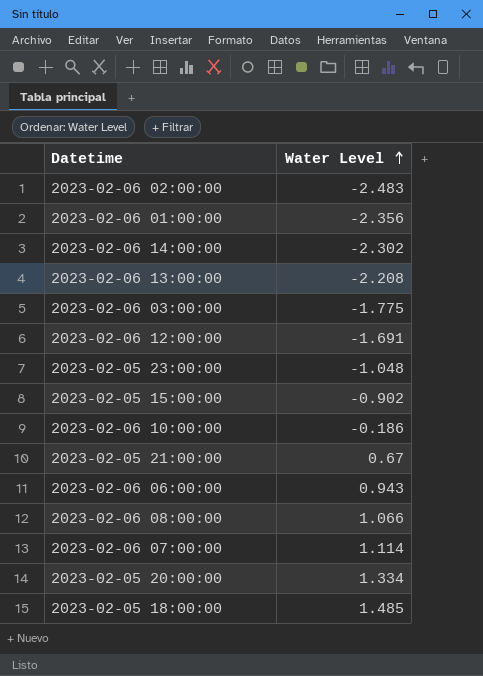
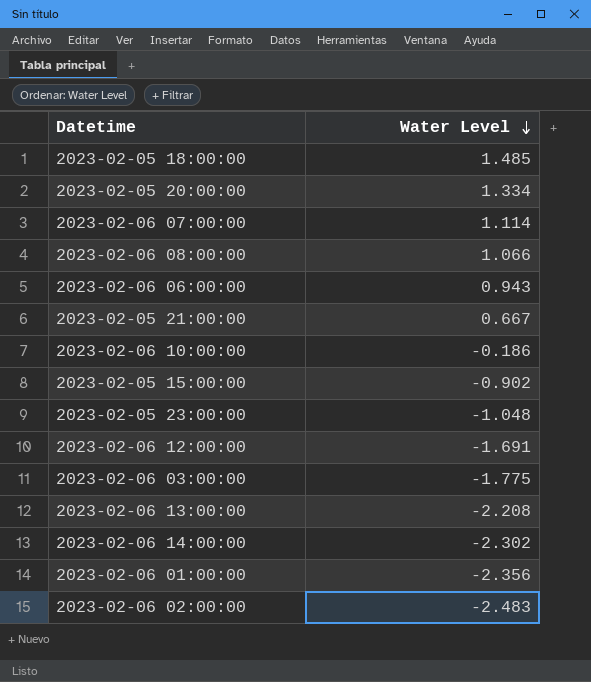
row order: Water Level ascending -> Water Level descending
2023-02-05 21:00:00 | Water Level: 0.67 -> 0.667

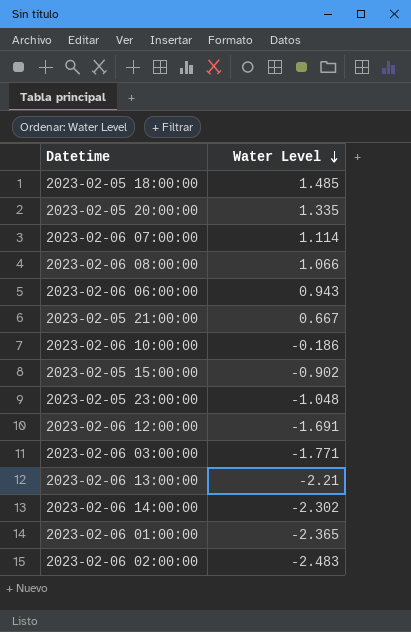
2023-02-05 20:00:00 | Water Level: 1.334 -> 1.335
2023-02-06 03:00:00 | Water Level: -1.775 -> -1.771
2023-02-06 13:00:00 | Water Level: -2.208 -> -2.21
2023-02-06 01:00:00 | Water Level: -2.356 -> -2.365

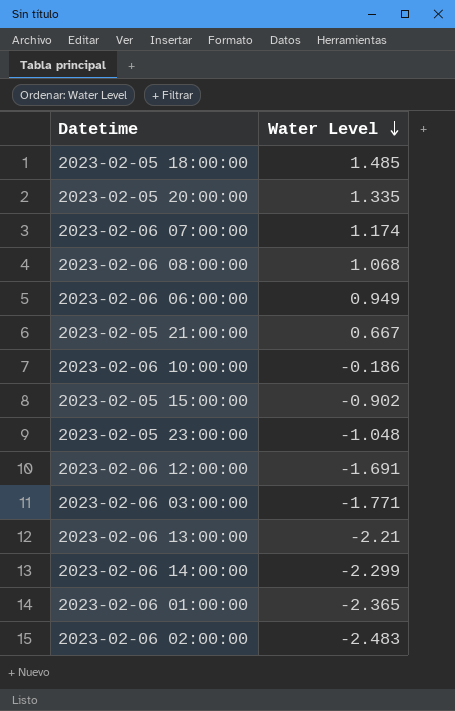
2023-02-06 07:00:00 | Water Level: 1.114 -> 1.174
2023-02-06 08:00:00 | Water Level: 1.066 -> 1.068
2023-02-06 06:00:00 | Water Level: 0.943 -> 0.949
2023-02-06 14:00:00 | Water Level: -2.302 -> -2.299

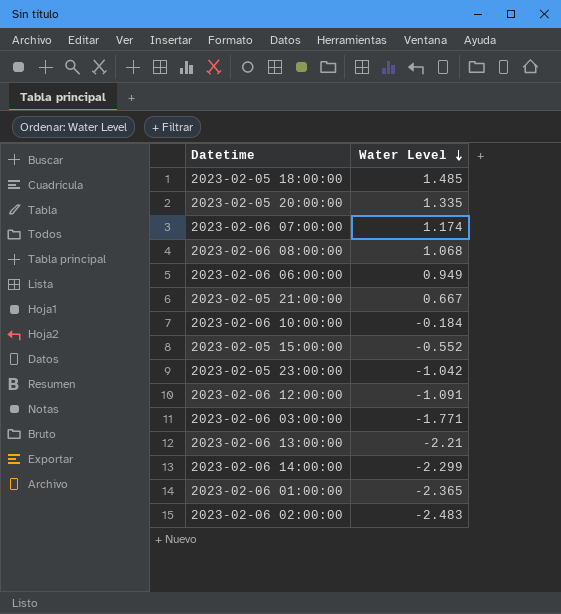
2023-02-06 10:00:00 | Water Level: -0.186 -> -0.184
2023-02-05 15:00:00 | Water Level: -0.902 -> -0.552
2023-02-05 23:00:00 | Water Level: -1.048 -> -1.042
2023-02-06 12:00:00 | Water Level: -1.691 -> -1.091

